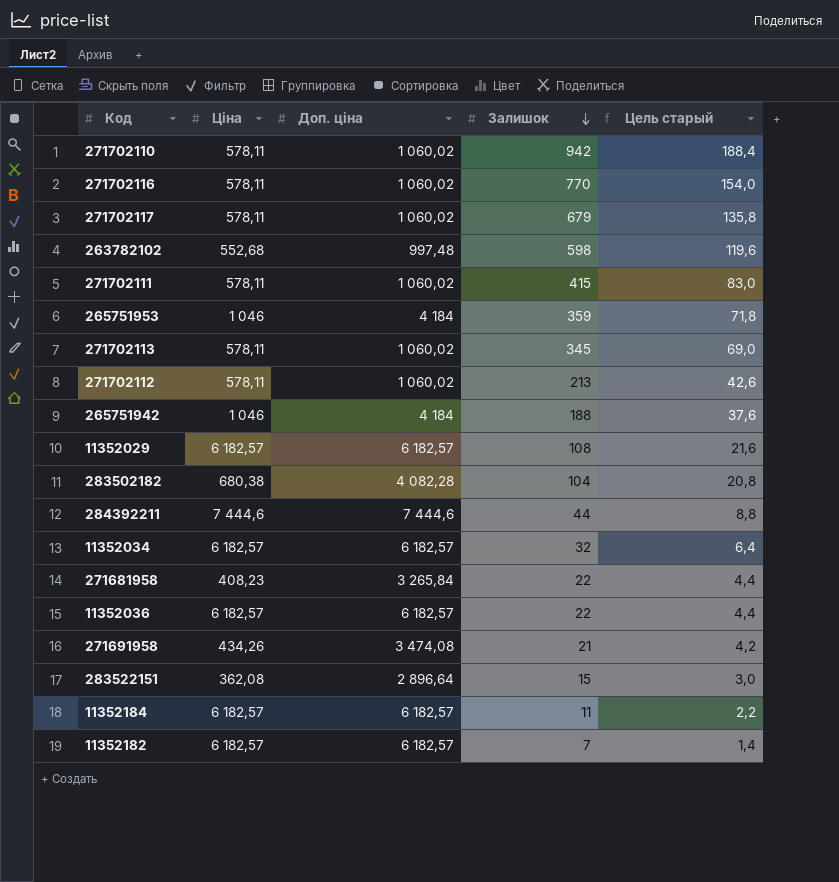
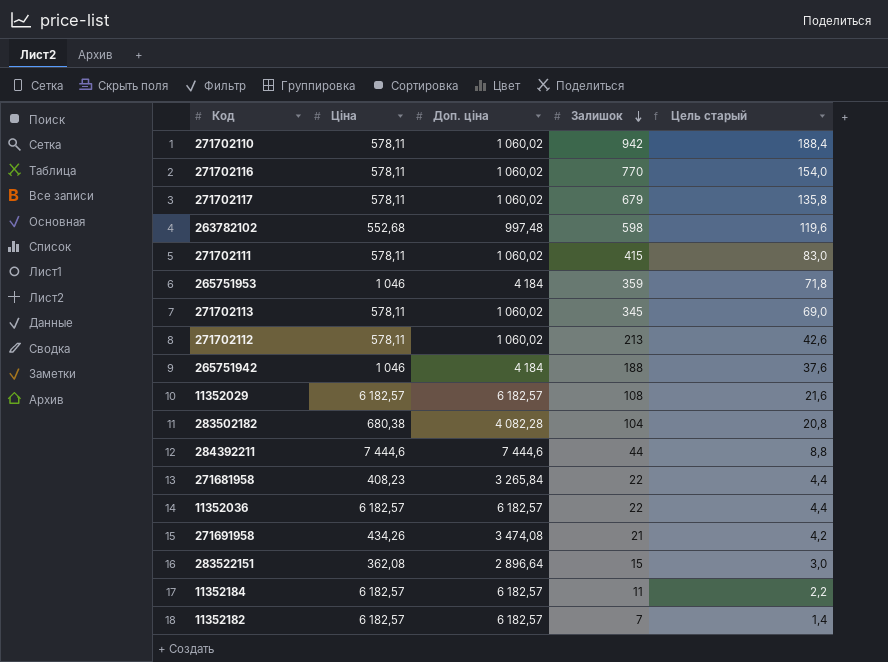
row 11352034: 6 182,57 | 6 182,57 | 32 | 6,4 -> none

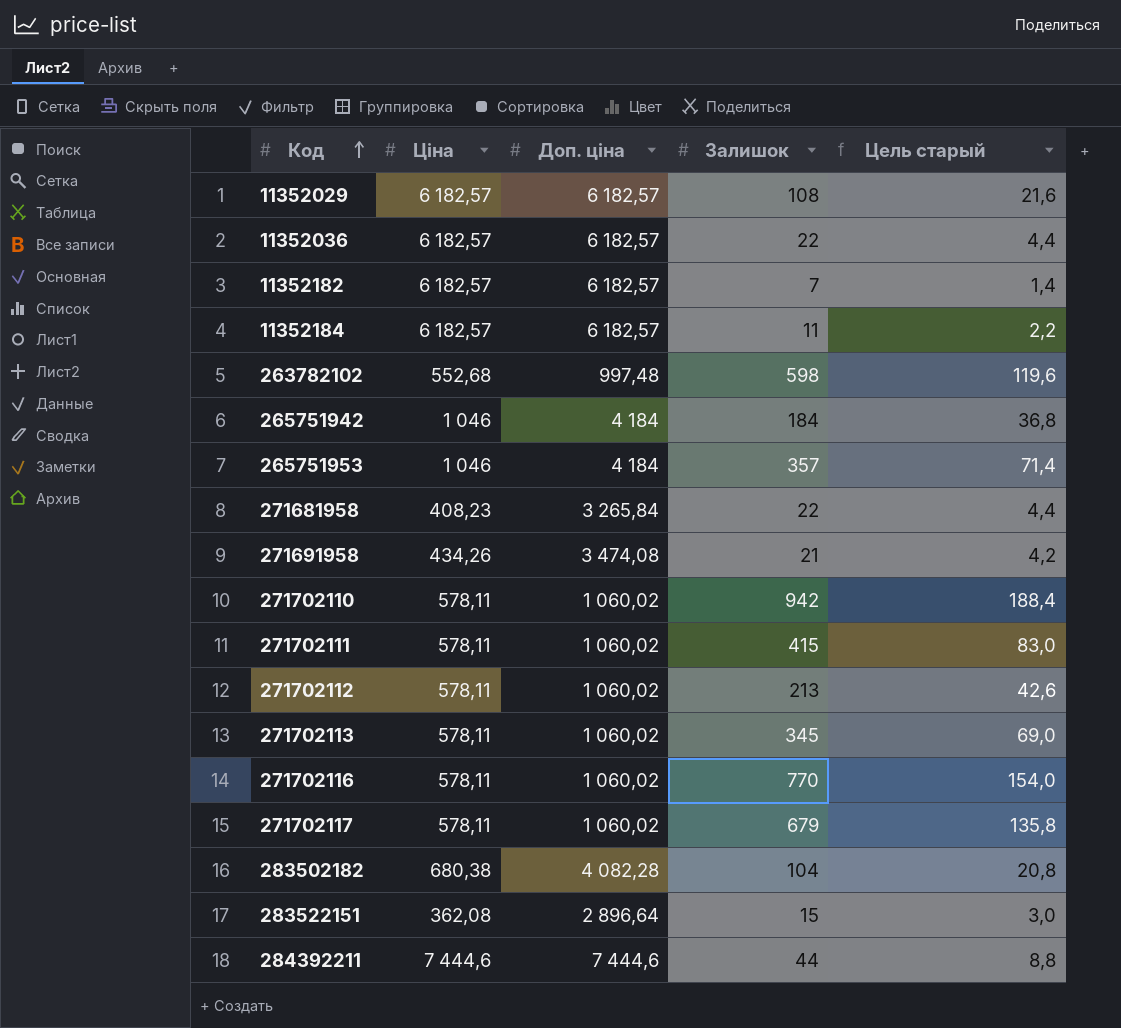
row order: Залишок descending -> Код ascending
265751942 | Залишок: 188 -> 184
265751942 | Цель старый: 37,6 -> 36,8
265751953 | Залишок: 359 -> 357
265751953 | Цель старый: 71,8 -> 71,4

